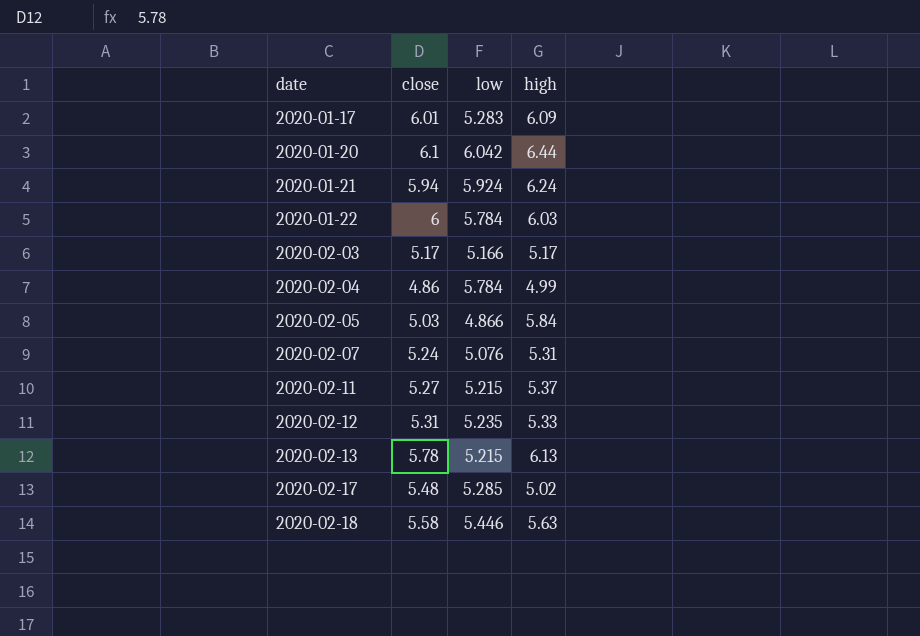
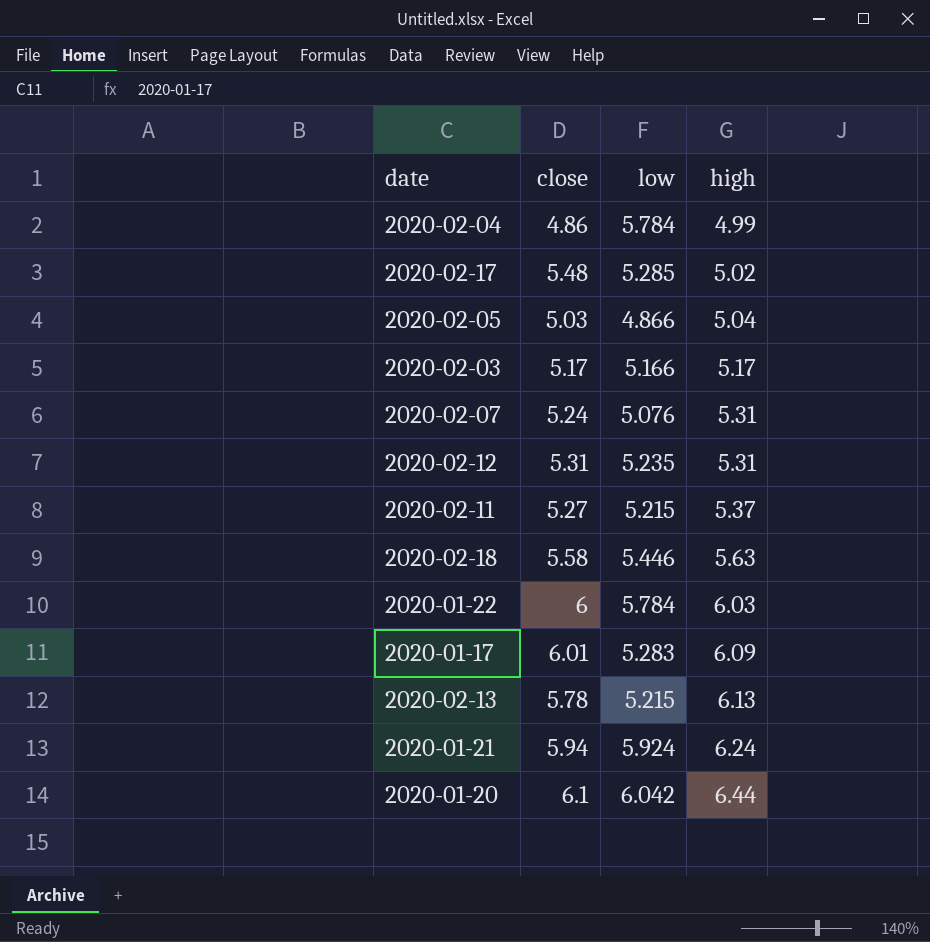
row order: date ascending -> high ascending
2020-02-05 | high: 5.84 -> 5.04
2020-02-12 | high: 5.33 -> 5.31

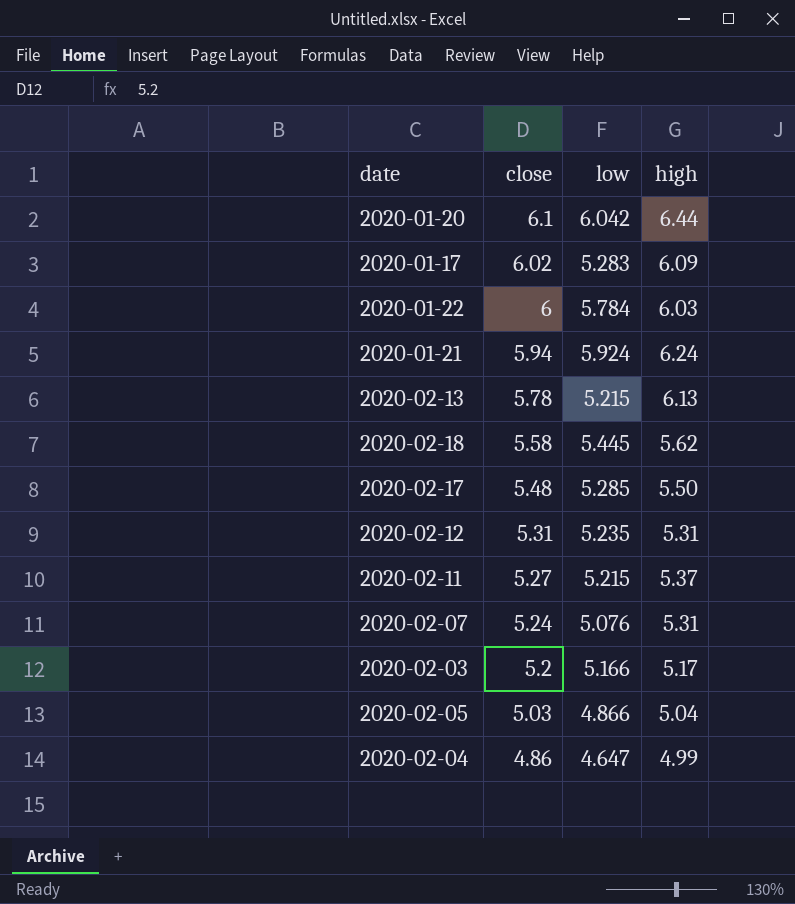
row order: high ascending -> close descending
2020-01-17 | close: 6.01 -> 6.02
2020-02-18 | low: 5.446 -> 5.445
2020-02-18 | high: 5.63 -> 5.62
2020-02-17 | high: 5.02 -> 5.50
2020-02-03 | close: 5.17 -> 5.2
2020-02-04 | low: 5.784 -> 4.647

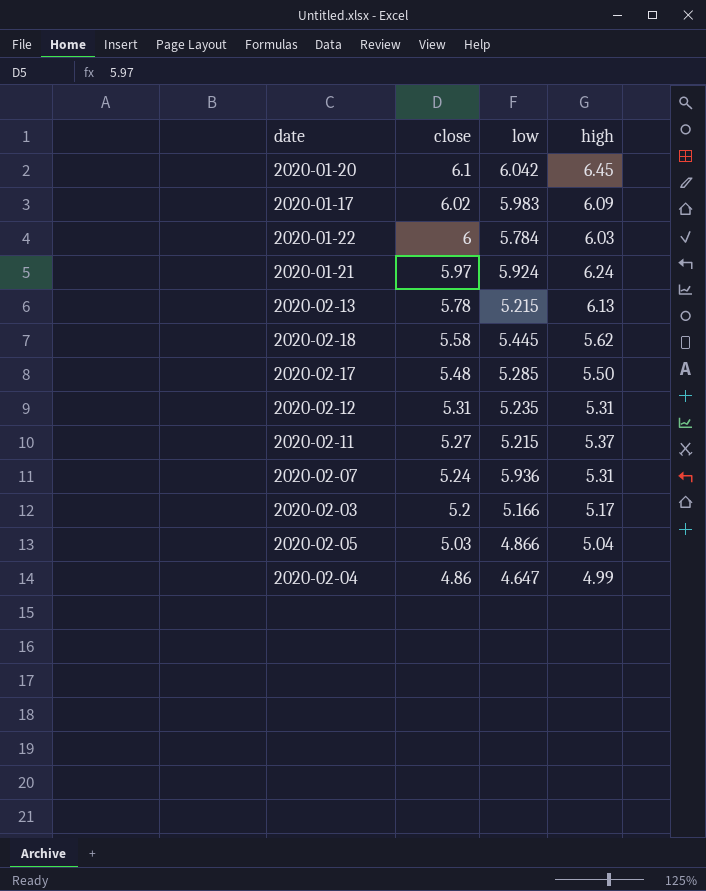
2020-01-20 | high: 6.44 -> 6.45
2020-01-17 | low: 5.283 -> 5.983
2020-01-21 | close: 5.94 -> 5.97
2020-02-07 | low: 5.076 -> 5.936

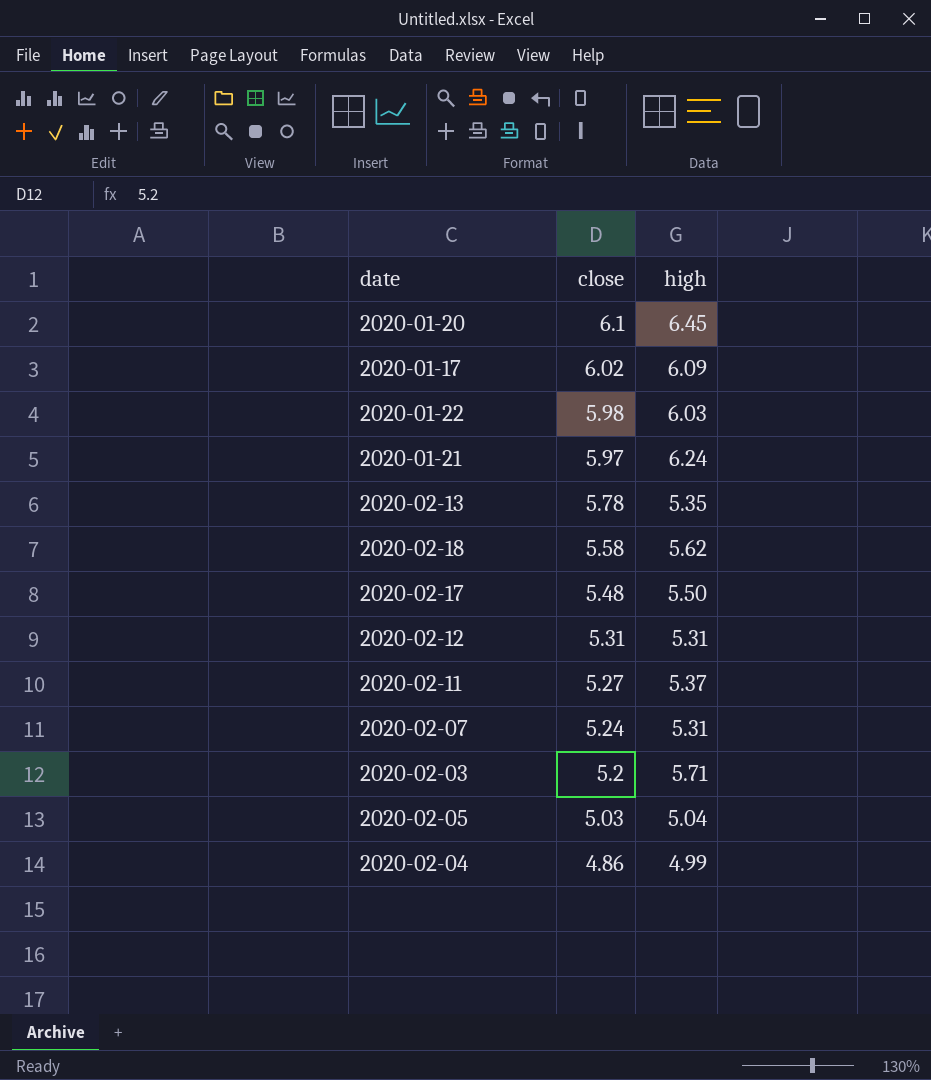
column low | position: 3 -> none
2020-01-22 | close: 6 -> 5.98
2020-02-13 | high: 6.13 -> 5.35
2020-02-03 | high: 5.17 -> 5.71

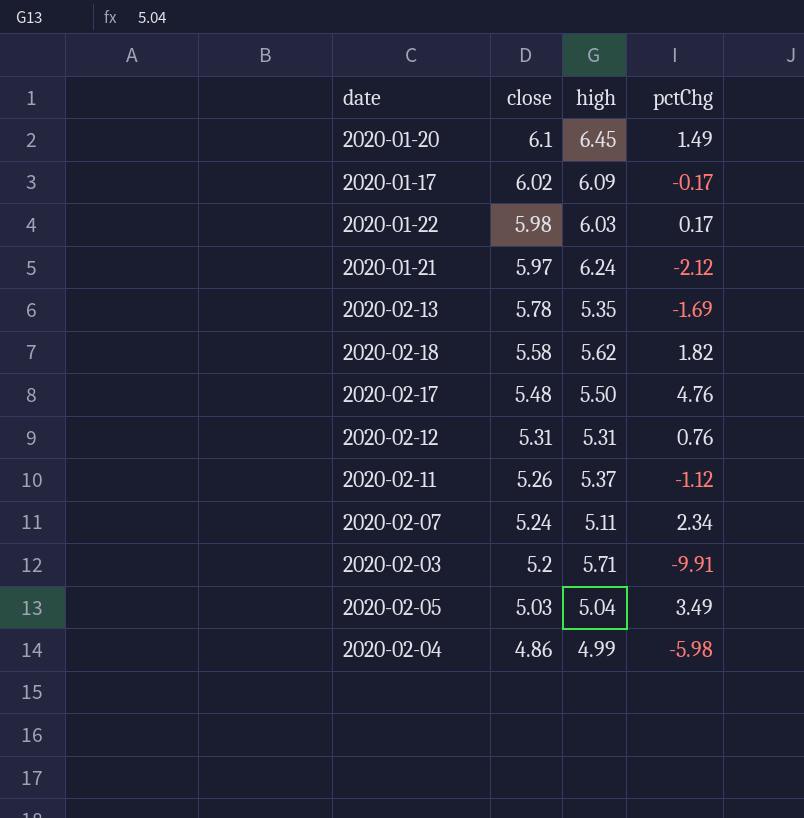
column pctChg | position: none -> 4
2020-02-11 | close: 5.27 -> 5.26
2020-02-07 | high: 5.31 -> 5.11

